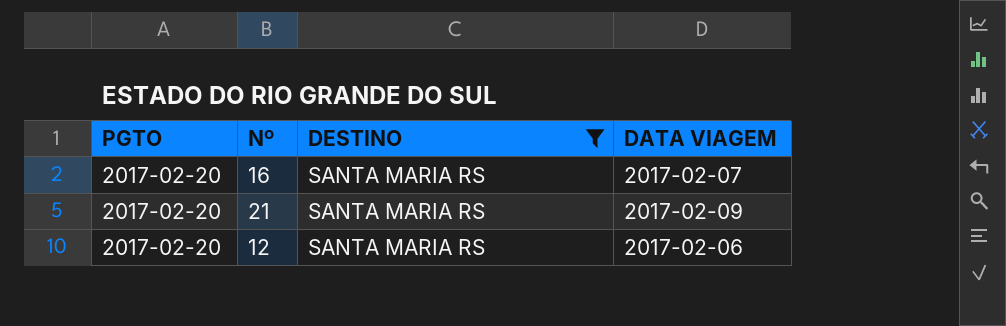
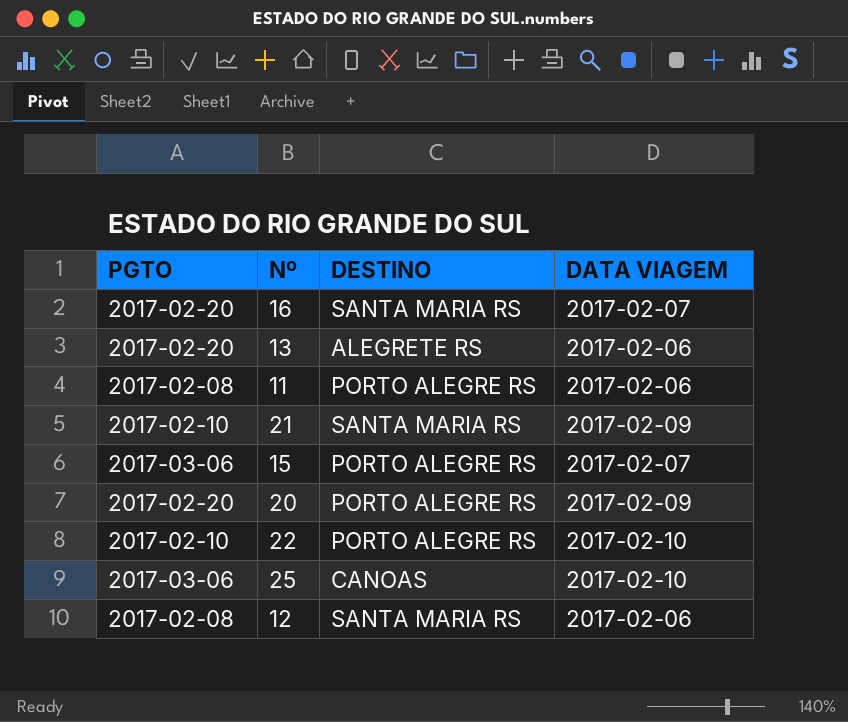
filter: DESTINO = SANTA MARIA RS -> none
21 | PGTO: 2017-02-20 -> 2017-02-10
12 | PGTO: 2017-02-20 -> 2017-02-08

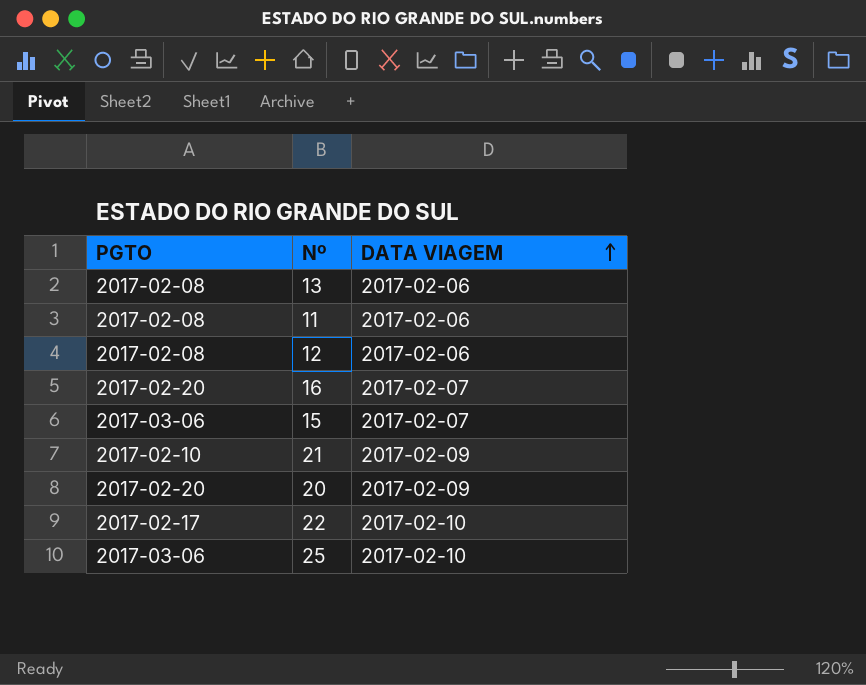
row order: none -> DATA VIAGEM ascending
column DESTINO | position: 3 -> none
13 | PGTO: 2017-02-20 -> 2017-02-08
22 | PGTO: 2017-02-10 -> 2017-02-17

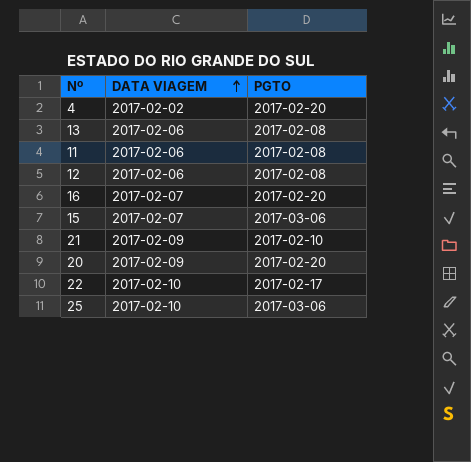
column PGTO | position: 1 -> 3
row 4: none -> 2017-02-02 | 2017-02-20

